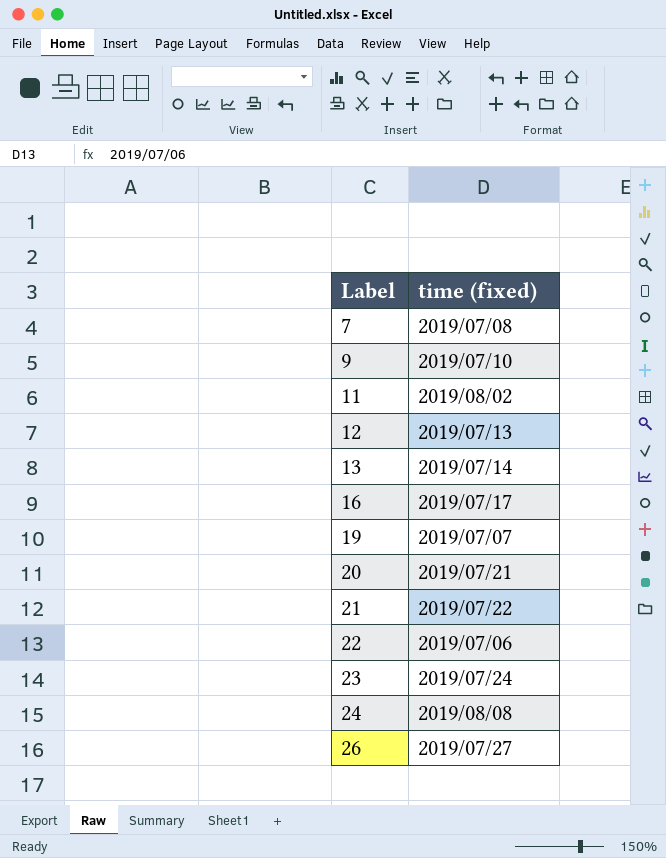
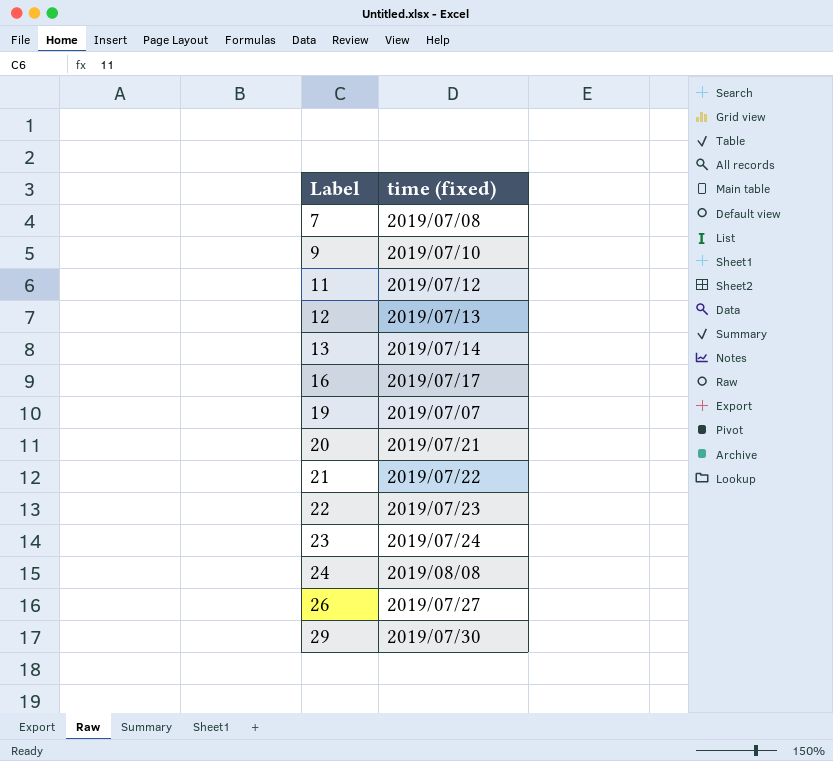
11 | time (fixed): 2019/08/02 -> 2019/07/12
22 | time (fixed): 2019/07/06 -> 2019/07/23
row 29: none -> 2019/07/30

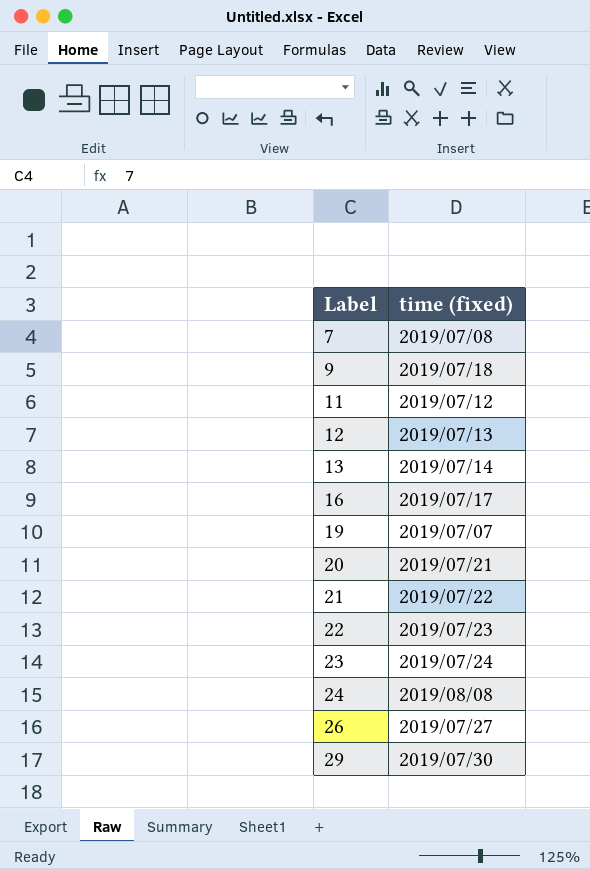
9 | time (fixed): 2019/07/10 -> 2019/07/18

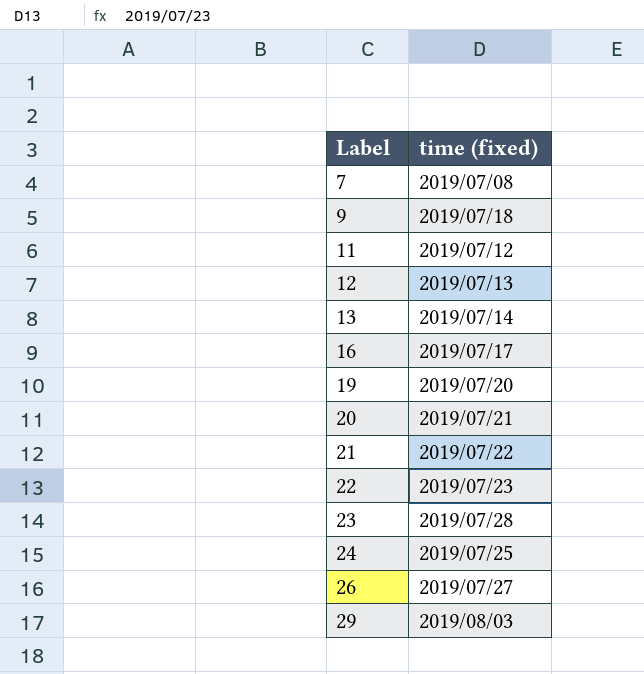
19 | time (fixed): 2019/07/07 -> 2019/07/20
23 | time (fixed): 2019/07/24 -> 2019/07/28
24 | time (fixed): 2019/08/08 -> 2019/07/25
29 | time (fixed): 2019/07/30 -> 2019/08/03

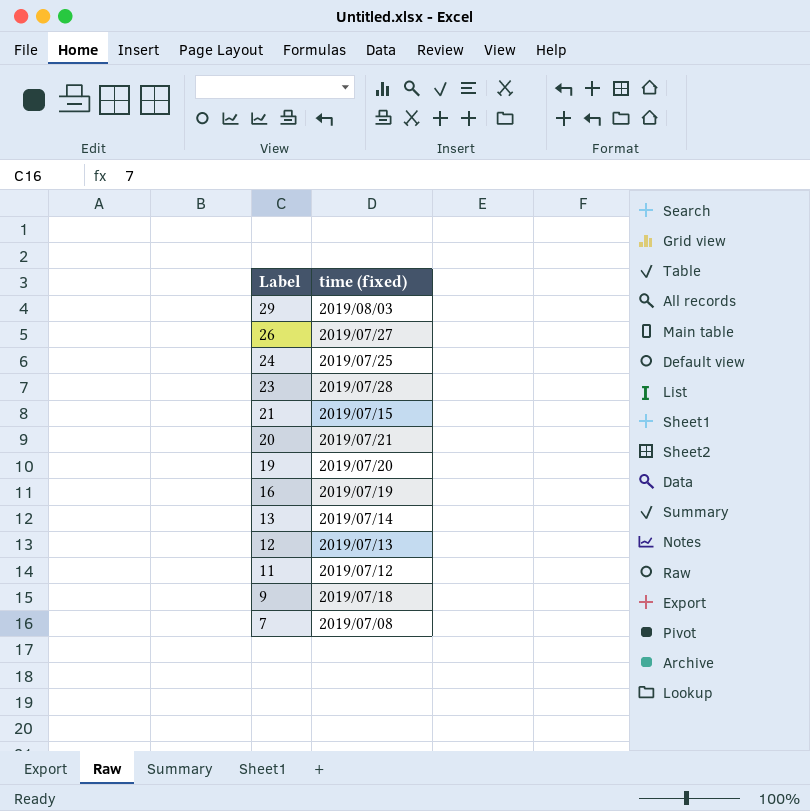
row order: Label ascending -> Label descending
row 22: 2019/07/23 -> none
21 | time (fixed): 2019/07/22 -> 2019/07/15
16 | time (fixed): 2019/07/17 -> 2019/07/19

